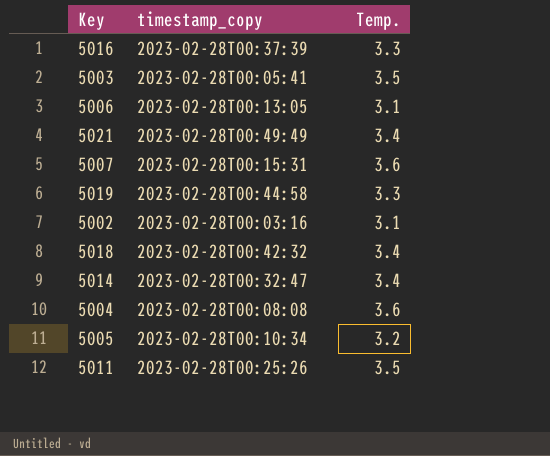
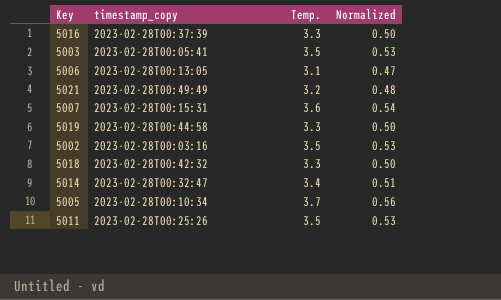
column Normalized | formula: none -> [Temp.] * 0.15
row 5004: 2023-02-28T00:08:08 | 3.6 -> none
5021 | Temp.: 3.4 -> 3.2
5002 | Temp.: 3.1 -> 3.5
5018 | Temp.: 3.4 -> 3.3
5005 | Temp.: 3.2 -> 3.7

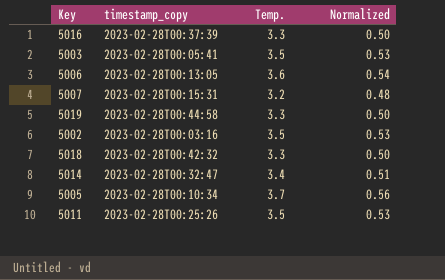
row 5021: 2023-02-28T00:49:49 | 3.2 | 0.48 -> none
5006 | Temp.: 3.1 -> 3.6
5006 | Normalized: 0.47 -> 0.54
5007 | Temp.: 3.6 -> 3.2
5007 | Normalized: 0.54 -> 0.48

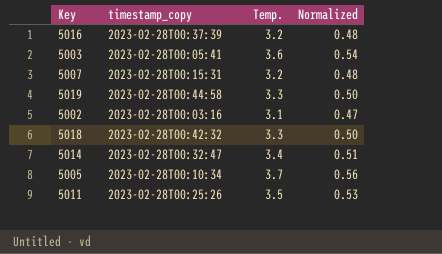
row 5006: 2023-02-28T00:13:05 | 3.6 | 0.54 -> none
5016 | Temp.: 3.3 -> 3.2
5016 | Normalized: 0.50 -> 0.48
5003 | Temp.: 3.5 -> 3.6
5003 | Normalized: 0.53 -> 0.54
5002 | Temp.: 3.5 -> 3.1
5002 | Normalized: 0.53 -> 0.47

